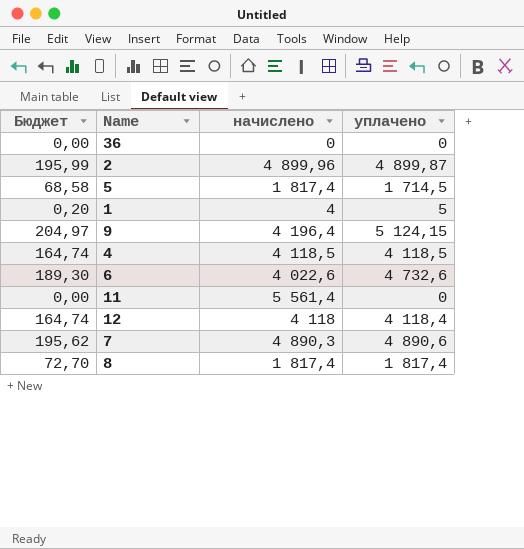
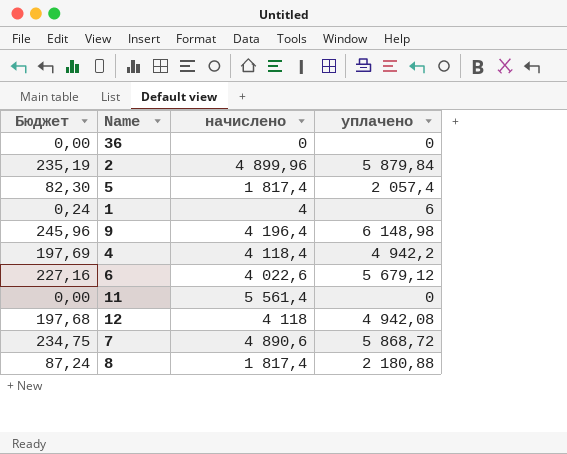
2 | Бюджет: 195,99 -> 235,19
2 | уплачено: 4 899,87 -> 5 879,84
5 | Бюджет: 68,58 -> 82,30
5 | уплачено: 1 714,5 -> 2 057,4
1 | Бюджет: 0,20 -> 0,24
1 | уплачено: 5 -> 6
9 | Бюджет: 204,97 -> 245,96
9 | уплачено: 5 124,15 -> 6 148,98
4 | Бюджет: 164,74 -> 197,69
4 | начислено: 4 118,5 -> 4 118,4
4 | уплачено: 4 118,5 -> 4 942,2
6 | Бюджет: 189,30 -> 227,16
6 | уплачено: 4 732,6 -> 5 679,12
12 | Бюджет: 164,74 -> 197,68
12 | уплачено: 4 118,4 -> 4 942,08
7 | Бюджет: 195,62 -> 234,75
7 | начислено: 4 890,3 -> 4 890,6
7 | уплачено: 4 890,6 -> 5 868,72
8 | Бюджет: 72,70 -> 87,24
8 | уплачено: 1 817,4 -> 2 180,88

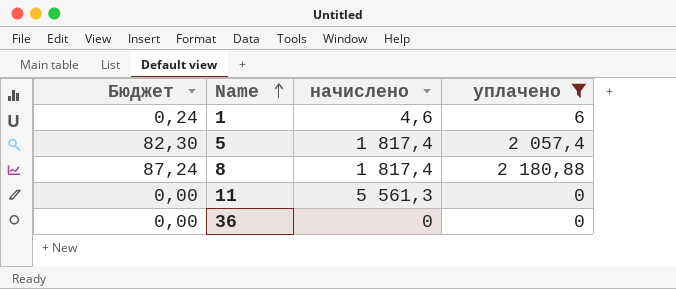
filter: none -> уплачено <= 2 180,88
row order: none -> Name ascending
1 | начислено: 4 -> 4,6
11 | начислено: 5 561,4 -> 5 561,3

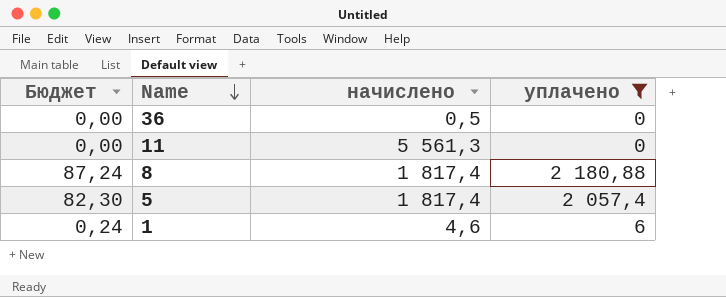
row order: Name ascending -> Name descending
36 | начислено: 0 -> 0,5

